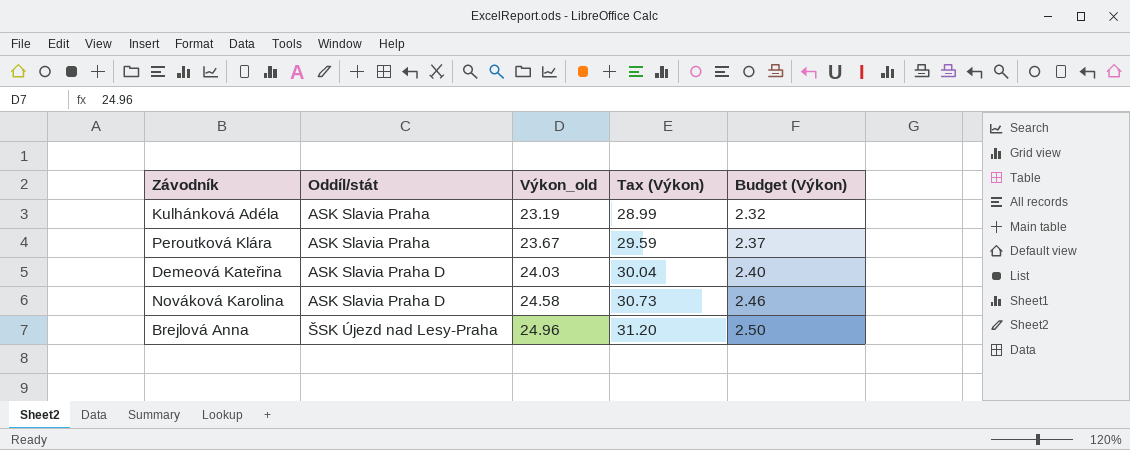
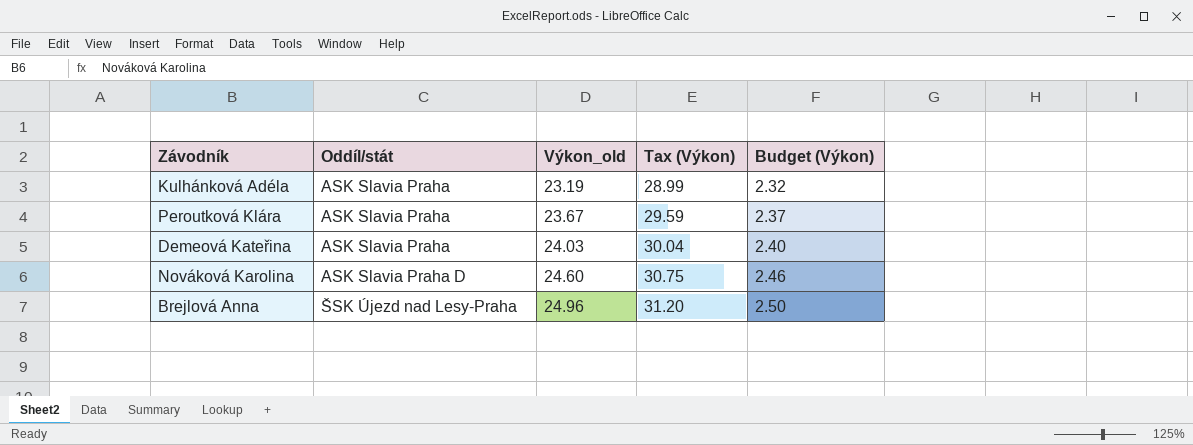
Demeová Kateřina | Oddíl/stát: ASK Slavia Praha D -> ASK Slavia Praha
Nováková Karolina | Výkon_old: 24.58 -> 24.60
Nováková Karolina | Tax (Výkon): 30.73 -> 30.75

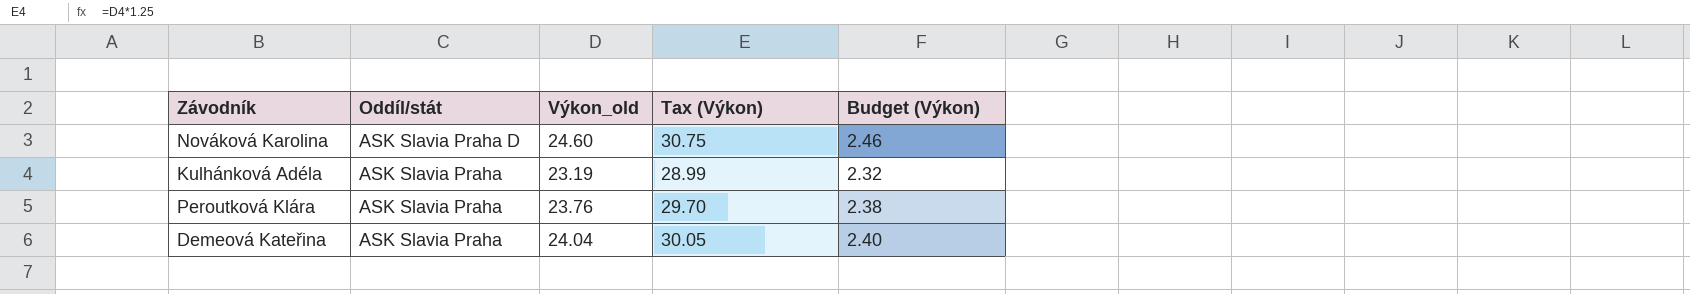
row order: Oddíl/stát ascending -> Oddíl/stát descending
row Brejlová Anna: ŠSK Újezd nad Lesy-Praha | 24.96 | 31.20 | 2.50 -> none
Peroutková Klára | Výkon_old: 23.67 -> 23.76
Peroutková Klára | Tax (Výkon): 29.59 -> 29.70
Peroutková Klára | Budget (Výkon): 2.37 -> 2.38
Demeová Kateřina | Výkon_old: 24.03 -> 24.04
Demeová Kateřina | Tax (Výkon): 30.04 -> 30.05

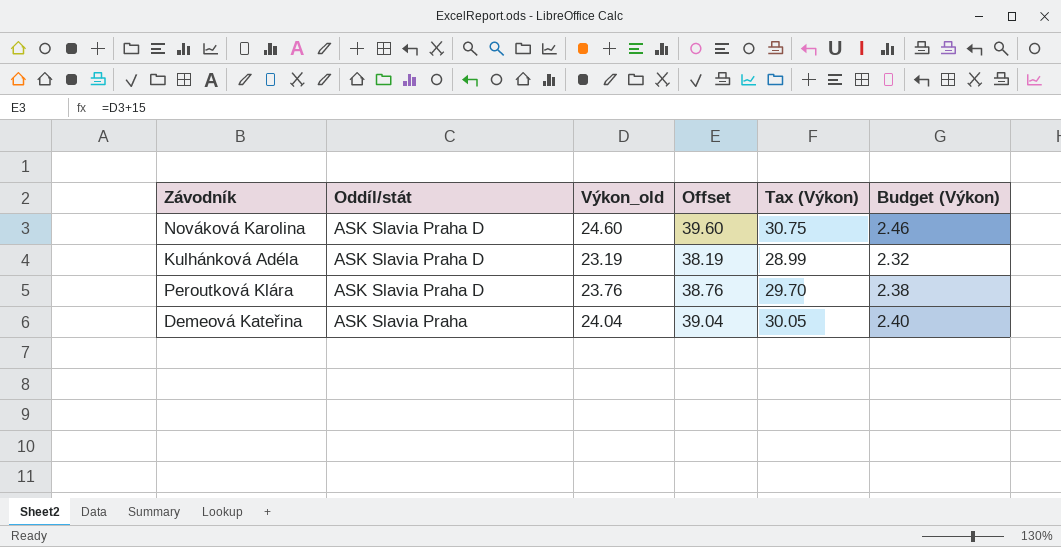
column Offset | formula: none -> [Výkon_old] + 15
Kulhánková Adéla | Oddíl/stát: ASK Slavia Praha -> ASK Slavia Praha D
Peroutková Klára | Oddíl/stát: ASK Slavia Praha -> ASK Slavia Praha D

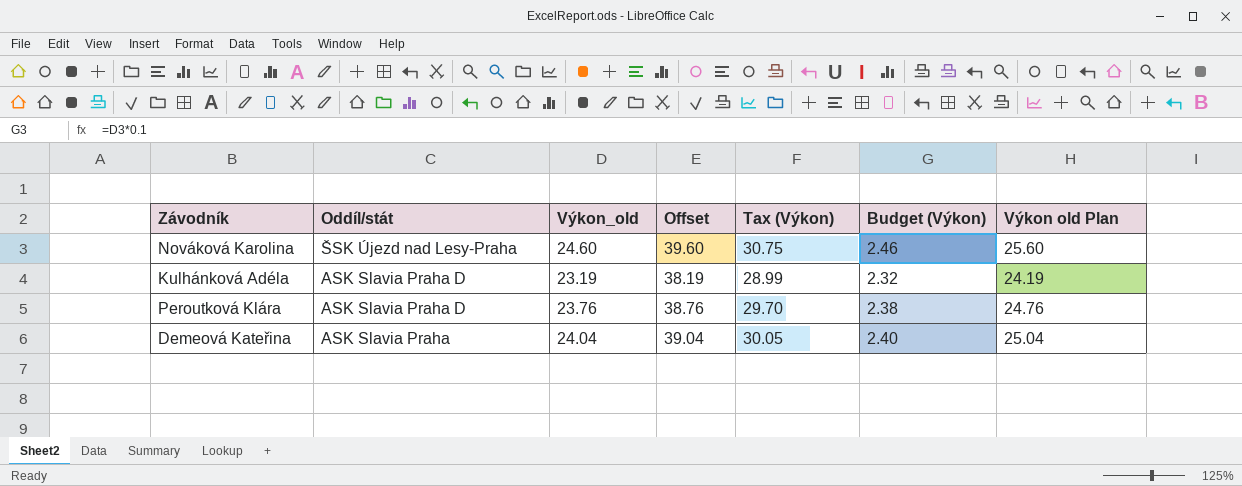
column Výkon old Plan | formula: none -> [Výkon_old] + 1
Nováková Karolina | Oddíl/stát: ASK Slavia Praha D -> ŠSK Újezd nad Lesy-Praha

